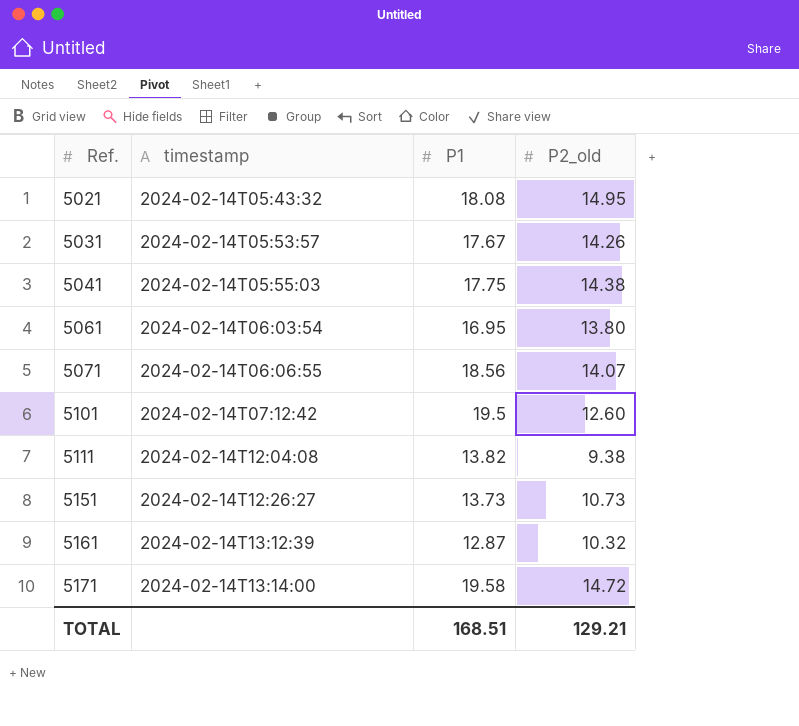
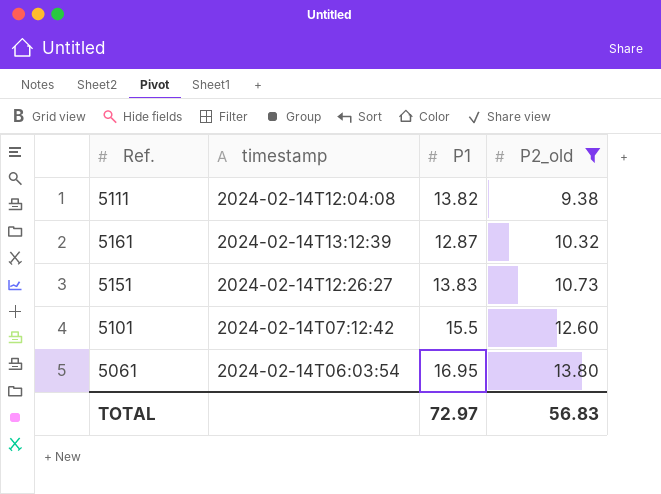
filter: none -> P2_old <= 13.80
row order: Ref. ascending -> P2_old ascending
5151 | P1: 13.73 -> 13.83
5101 | P1: 19.5 -> 15.5
TOTAL | P1: 168.51 -> 72.97
TOTAL | P2_old: 129.21 -> 56.83

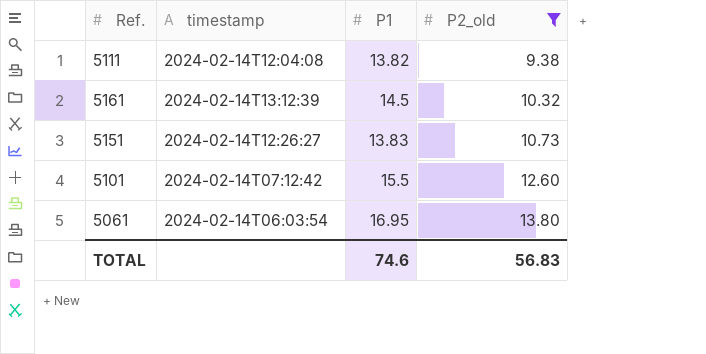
5161 | P1: 12.87 -> 14.5
TOTAL | P1: 72.97 -> 74.6

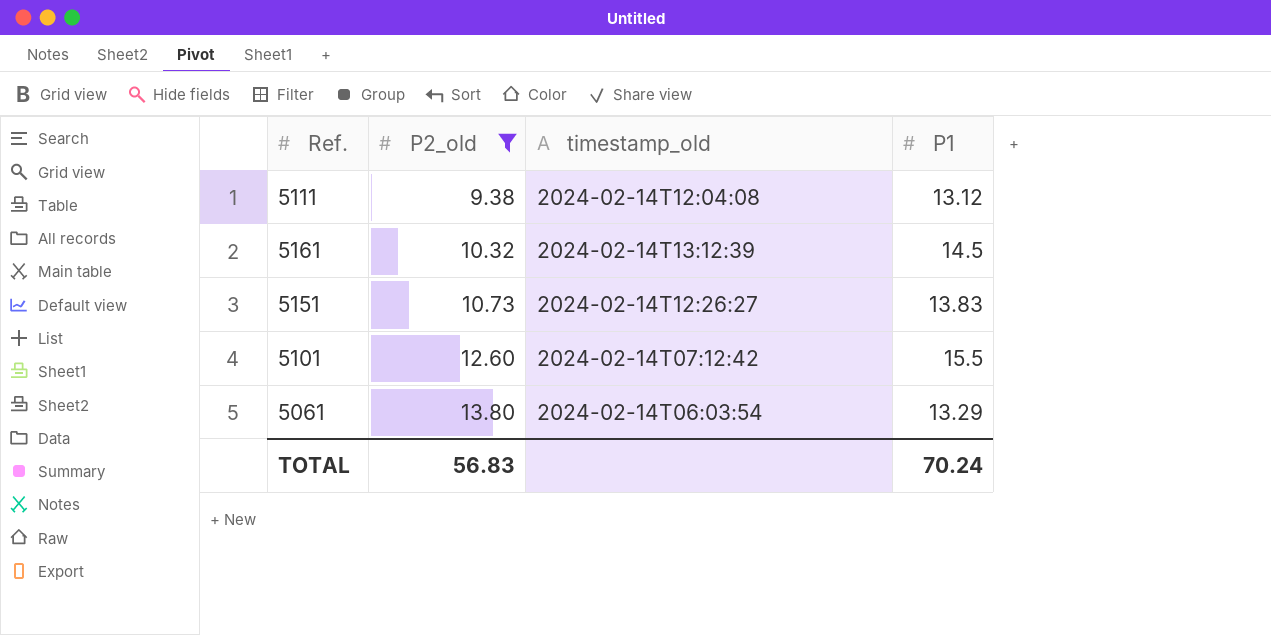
column P2_old | position: 4 -> 2
column name: timestamp -> timestamp_old
5111 | P1: 13.82 -> 13.12
5061 | P1: 16.95 -> 13.29
TOTAL | P1: 74.6 -> 70.24

